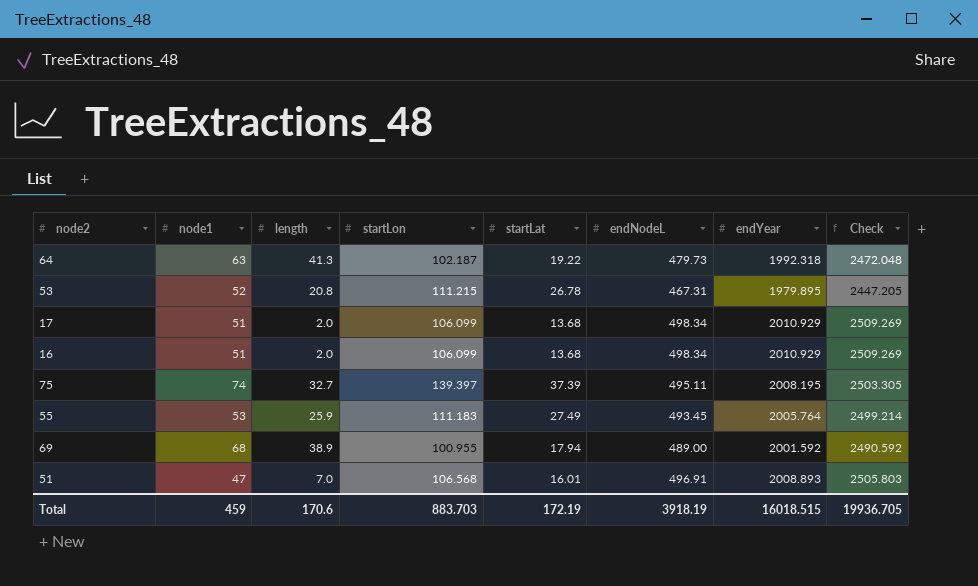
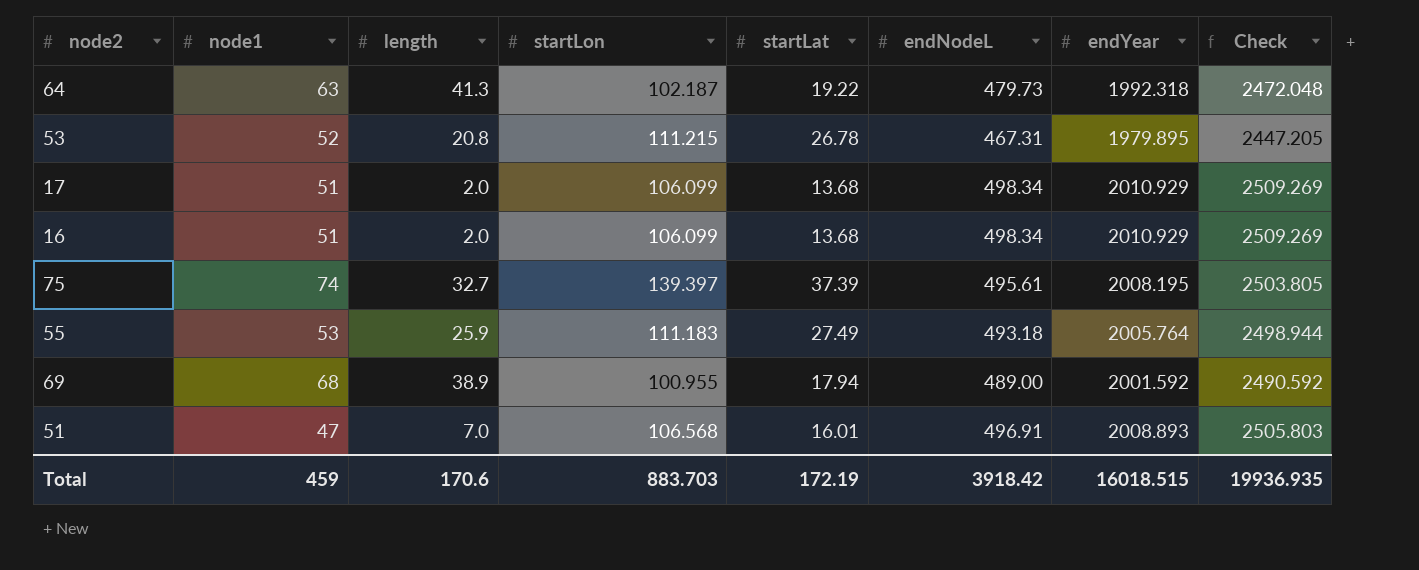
75 | endNodeL: 495.11 -> 495.61
75 | Check: 2503.305 -> 2503.805
55 | endNodeL: 493.45 -> 493.18
55 | Check: 2499.214 -> 2498.944
Total | endNodeL: 3918.19 -> 3918.42
Total | Check: 19936.705 -> 19936.935

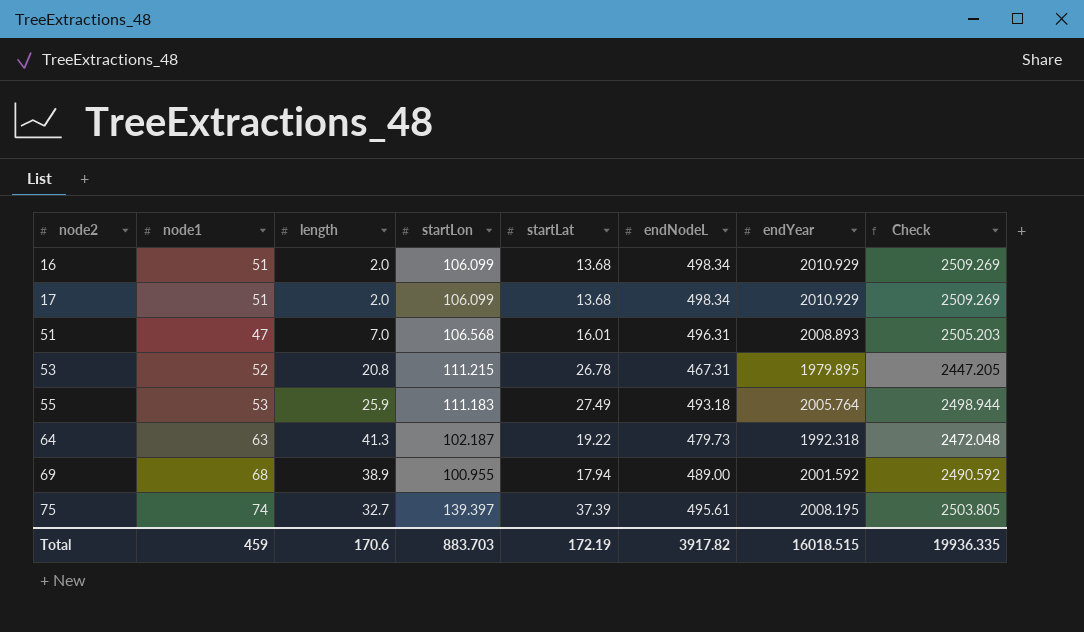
row order: none -> node2 ascending
51 | endNodeL: 496.91 -> 496.31
51 | Check: 2505.803 -> 2505.203
Total | endNodeL: 3918.42 -> 3917.82
Total | Check: 19936.935 -> 19936.335

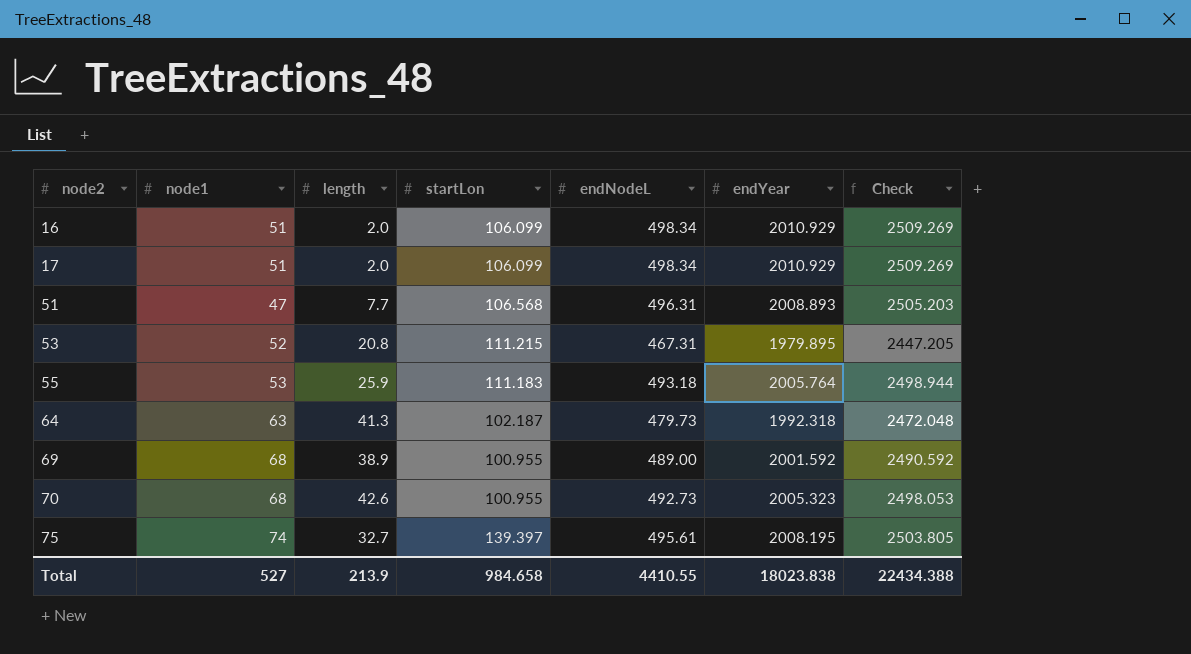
column startLat | position: 5 -> none
51 | length: 7.0 -> 7.7
row 70: none -> 68 | 42.6 | 100.955 | 492.73 | 2005.323 | 2498.053
Total | node1: 459 -> 527
Total | length: 170.6 -> 213.9
Total | startLon: 883.703 -> 984.658
Total | endNodeL: 3917.82 -> 4410.55
Total | endYear: 16018.515 -> 18023.838
Total | Check: 19936.335 -> 22434.388

